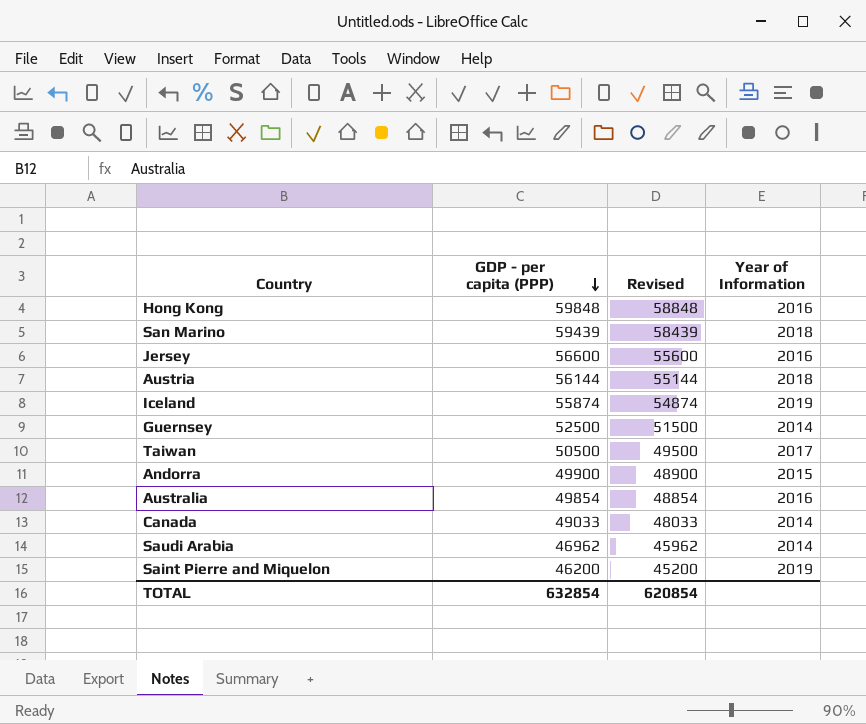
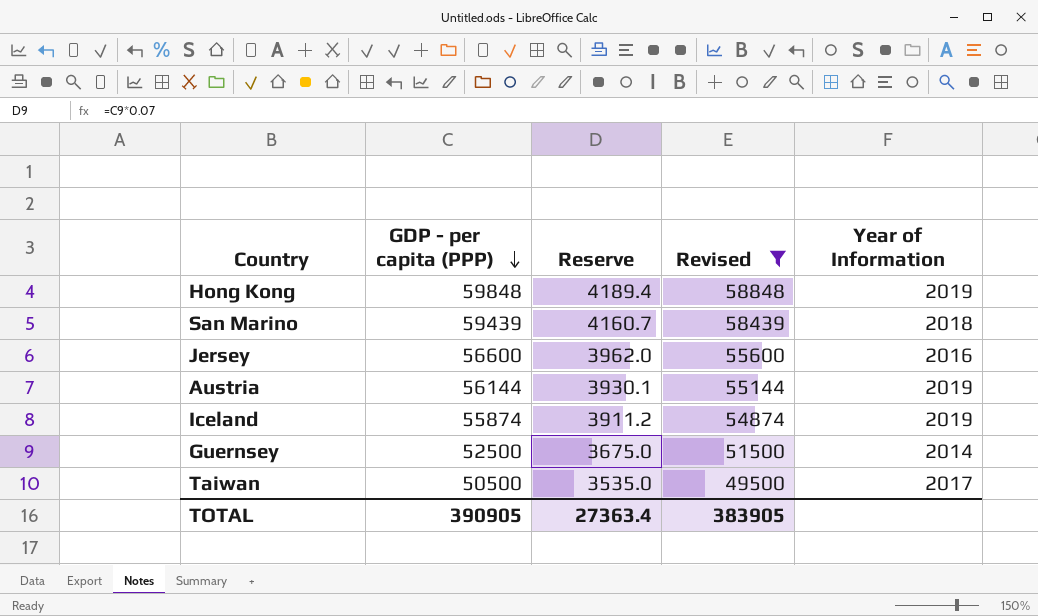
filter: none -> Revised >= 49500
column Reserve | formula: none -> [GDP - per capita (PPP)] * 0.07
Hong Kong | Year of Information: 2016 -> 2019
Austria | Year of Information: 2018 -> 2019
TOTAL | GDP - per capita (PPP): 632854 -> 390905
TOTAL | Revised: 620854 -> 383905

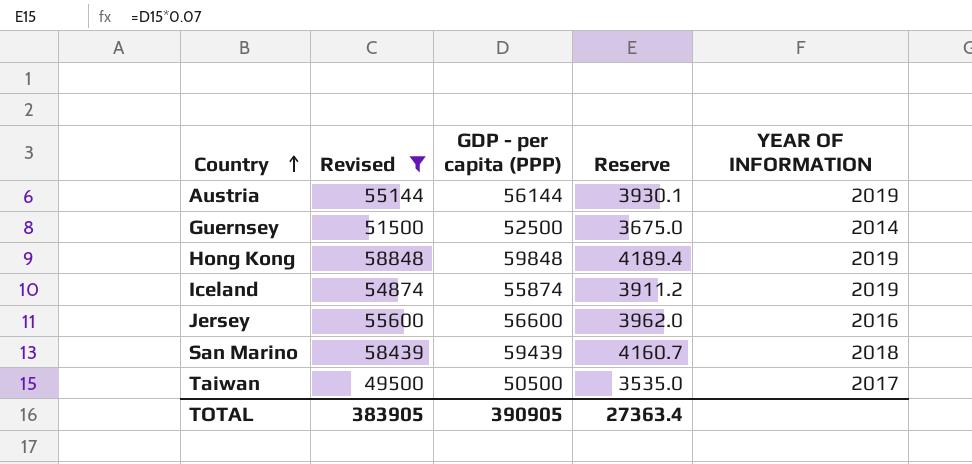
row order: GDP - per capita (PPP) descending -> Country ascending
column Revised | position: 4 -> 2
column name: Year of Information -> YEAR OF INFORMATION

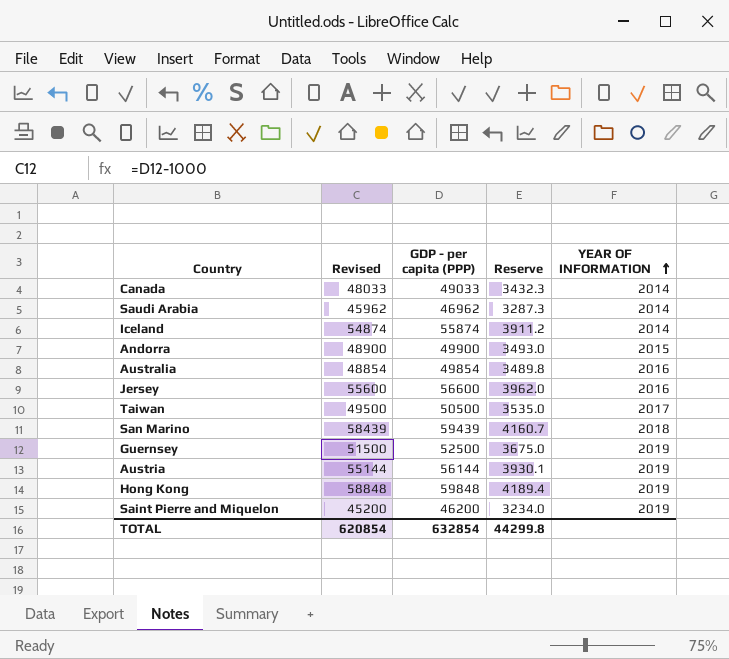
filter: Revised >= 49500 -> none
row order: Country ascending -> YEAR OF INFORMATION ascending
Iceland | YEAR OF INFORMATION: 2019 -> 2014
Guernsey | YEAR OF INFORMATION: 2014 -> 2019
TOTAL | Revised: 383905 -> 620854
TOTAL | GDP - per capita (PPP): 390905 -> 632854
TOTAL | Reserve: 27363.4 -> 44299.8

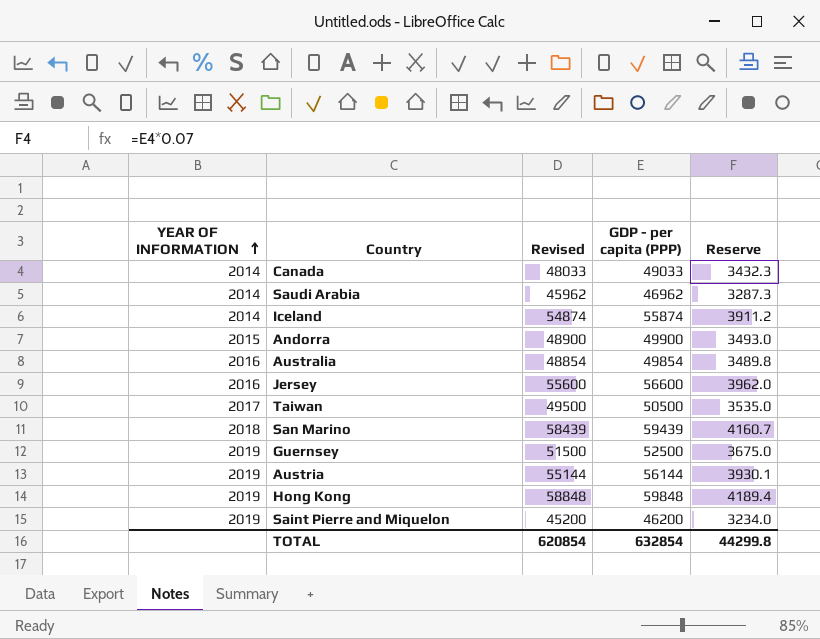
column YEAR OF INFORMATION | position: 5 -> 1

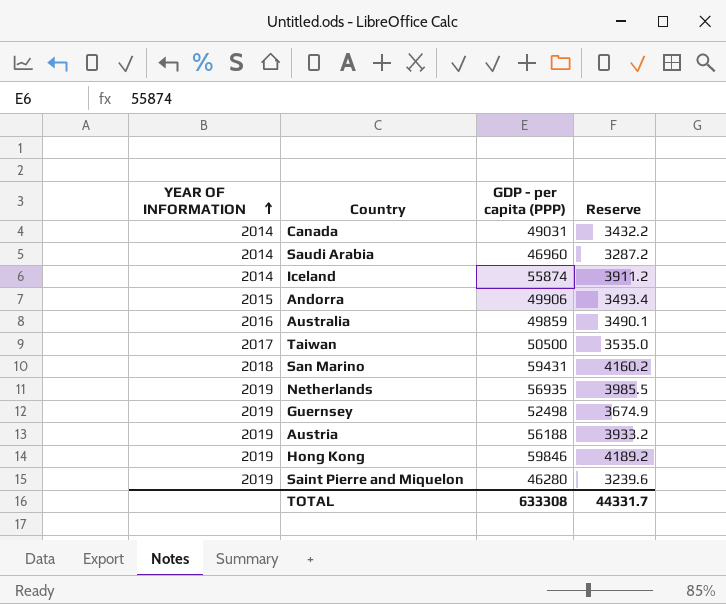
column Revised | formula: [GDP - per capita (PPP)] - 1000 -> none
row Jersey: 2016 | 55600 | 56600 | 3962.0 -> none
Canada | GDP - per capita (PPP): 49033 -> 49031
Canada | Reserve: 3432.3 -> 3432.2
Saudi Arabia | GDP - per capita (PPP): 46962 -> 46960
Saudi Arabia | Reserve: 3287.3 -> 3287.2
Andorra | GDP - per capita (PPP): 49900 -> 49906
Andorra | Reserve: 3493.0 -> 3493.4
Australia | GDP - per capita (PPP): 49854 -> 49859
Australia | Reserve: 3489.8 -> 3490.1
San Marino | GDP - per capita (PPP): 59439 -> 59431
San Marino | Reserve: 4160.7 -> 4160.2
row Netherlands: none -> 2019 | 56935 | 3985.5
Guernsey | GDP - per capita (PPP): 52500 -> 52498
Guernsey | Reserve: 3675.0 -> 3674.9
Austria | GDP - per capita (PPP): 56144 -> 56188
Austria | Reserve: 3930.1 -> 3933.2
Hong Kong | GDP - per capita (PPP): 59848 -> 59846
Hong Kong | Reserve: 4189.4 -> 4189.2
Saint Pierre and Miquelon | GDP - per capita (PPP): 46200 -> 46280
Saint Pierre and Miquelon | Reserve: 3234.0 -> 3239.6
TOTAL | GDP - per capita (PPP): 632854 -> 633308
TOTAL | Reserve: 44299.8 -> 44331.7

